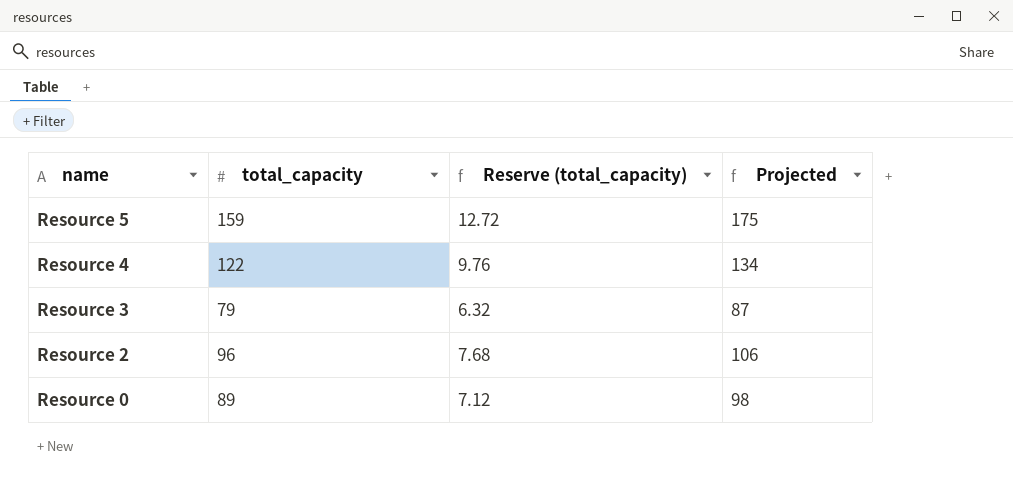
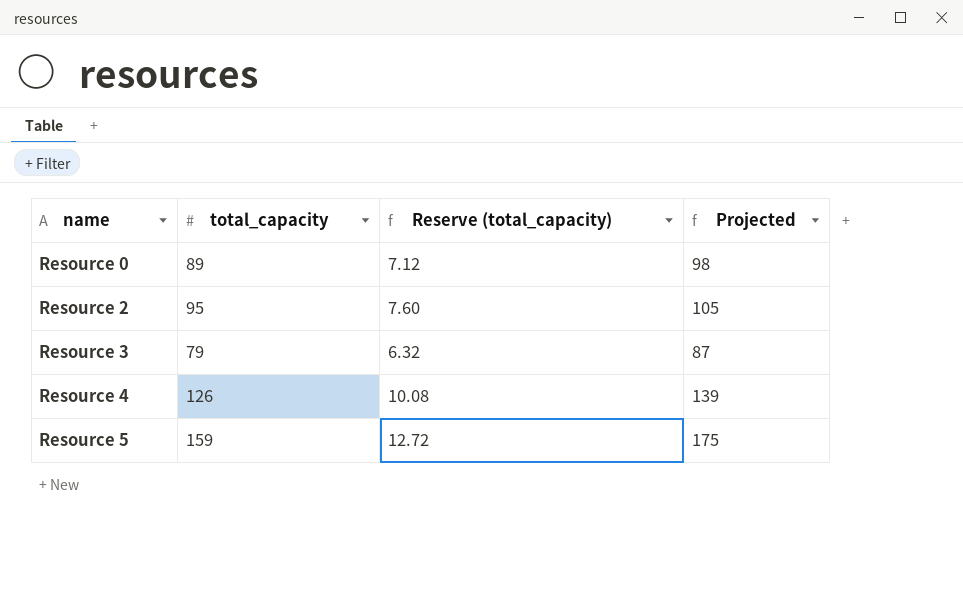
row order: name descending -> name ascending
Resource 2 | total_capacity: 96 -> 95
Resource 2 | Reserve (total_capacity): 7.68 -> 7.60
Resource 2 | Projected: 106 -> 105
Resource 4 | total_capacity: 122 -> 126
Resource 4 | Reserve (total_capacity): 9.76 -> 10.08
Resource 4 | Projected: 134 -> 139

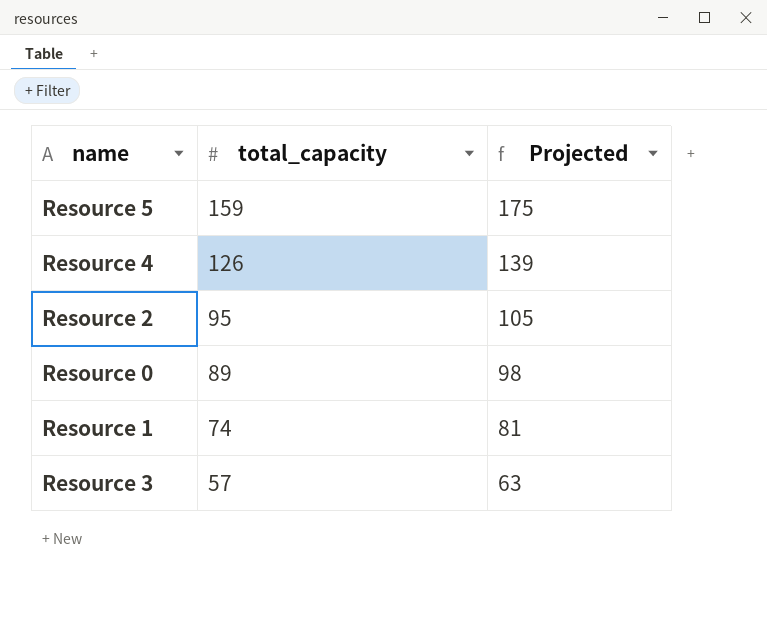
row order: name ascending -> total_capacity descending
column Reserve (total_capacity) | formula: [total_capacity] * 0.08 -> none
row Resource 1: none -> 74 | 81
Resource 3 | total_capacity: 79 -> 57
Resource 3 | Projected: 87 -> 63

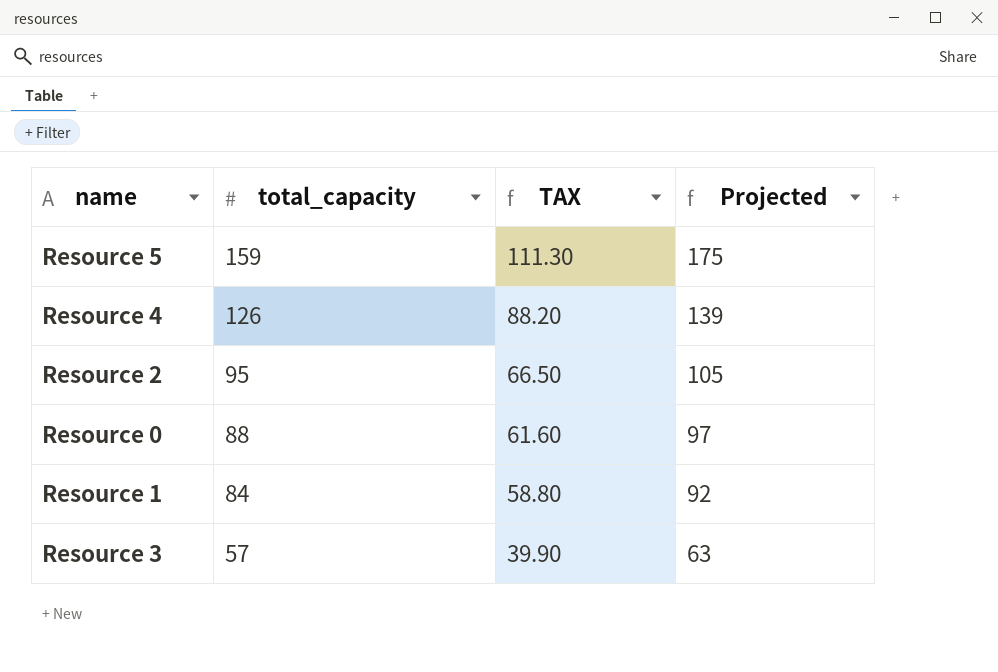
column TAX | formula: none -> [total_capacity] * 0.7
Resource 0 | total_capacity: 89 -> 88
Resource 0 | Projected: 98 -> 97
Resource 1 | total_capacity: 74 -> 84
Resource 1 | Projected: 81 -> 92

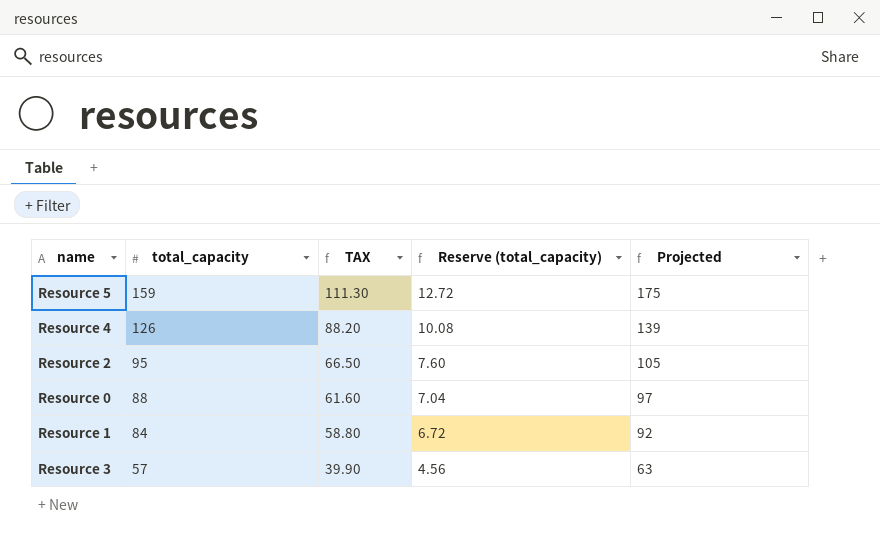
column Reserve (total_capacity) | formula: none -> [total_capacity] * 0.08

